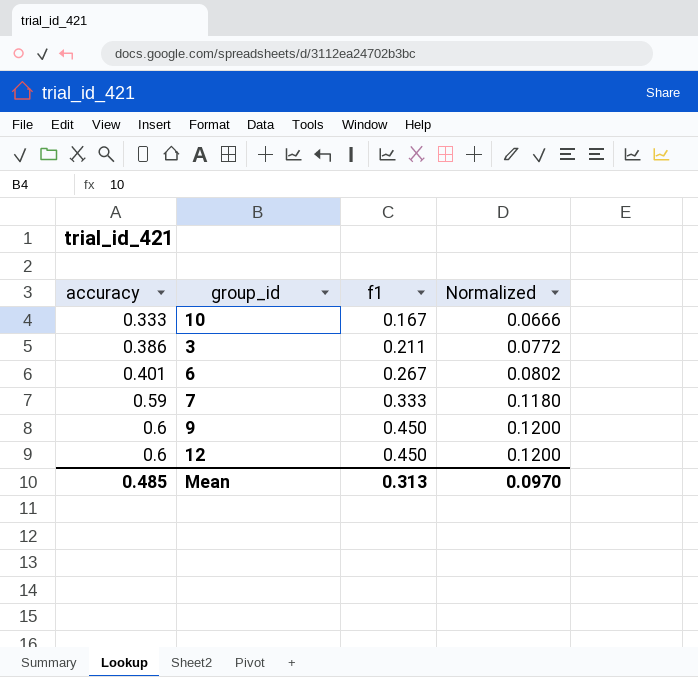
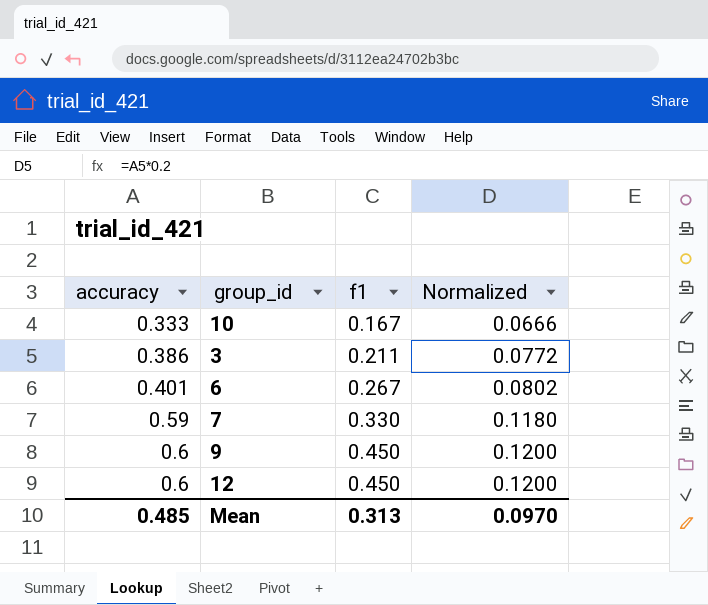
7 | f1: 0.333 -> 0.330

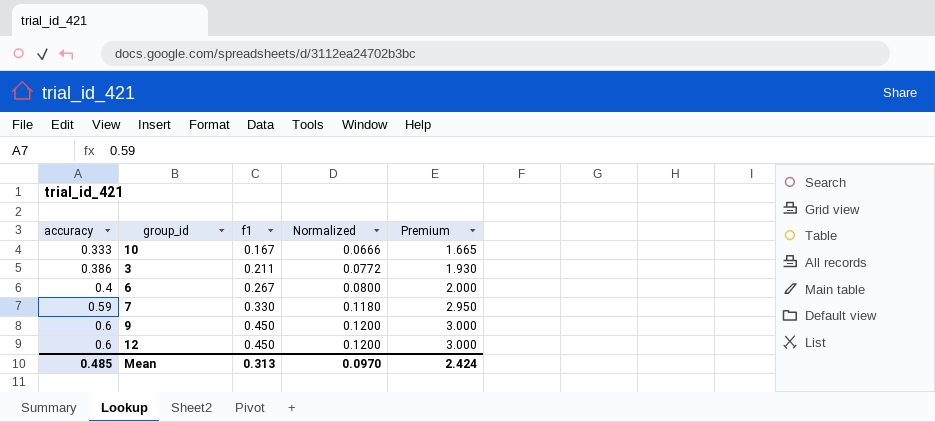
column Premium | formula: none -> [accuracy] * 5
6 | accuracy: 0.401 -> 0.4
6 | Normalized: 0.0802 -> 0.0800

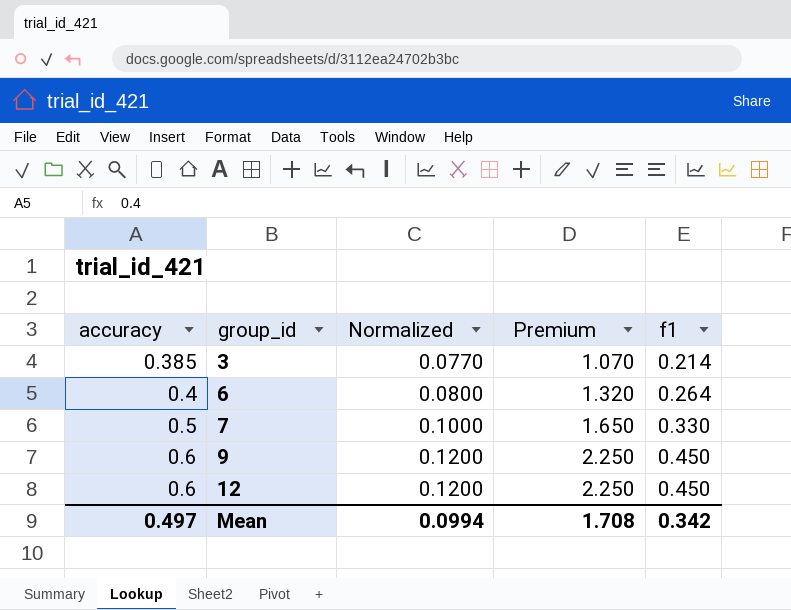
column Premium | formula: [accuracy] * 5 -> [f1] * 5
column f1 | position: 3 -> 5
row 10: 0.333 | 0.167 | 0.0666 | 1.665 -> none
3 | accuracy: 0.386 -> 0.385
3 | Normalized: 0.0772 -> 0.0770
3 | f1: 0.211 -> 0.214
6 | f1: 0.267 -> 0.264
7 | accuracy: 0.59 -> 0.5
7 | Normalized: 0.1180 -> 0.1000
Mean | accuracy: 0.485 -> 0.497
Mean | Normalized: 0.0970 -> 0.0994
Mean | Premium: 2.424 -> 1.708
Mean | f1: 0.313 -> 0.342

